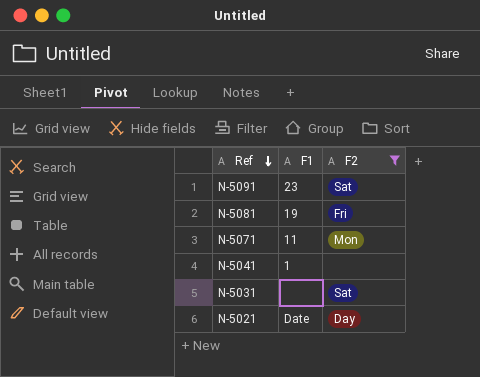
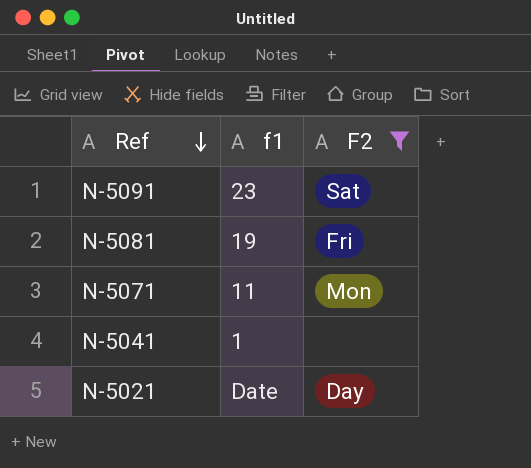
column name: F1 -> f1
row N-5031: none | Sat -> none

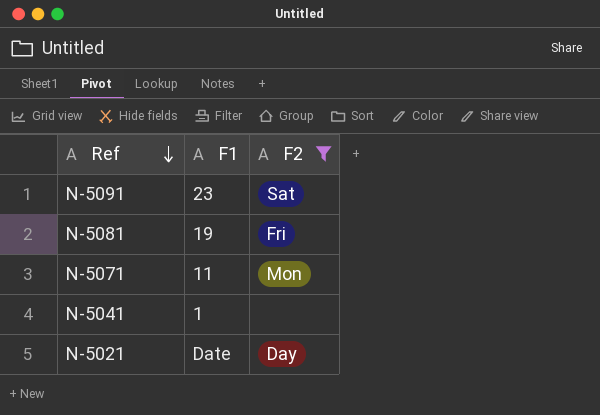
column name: f1 -> F1

